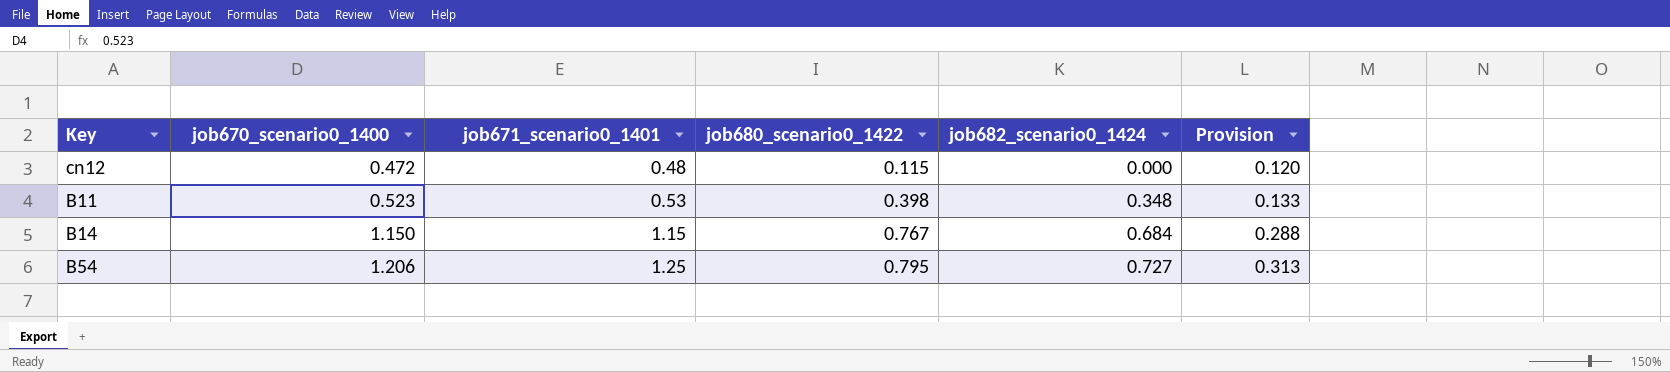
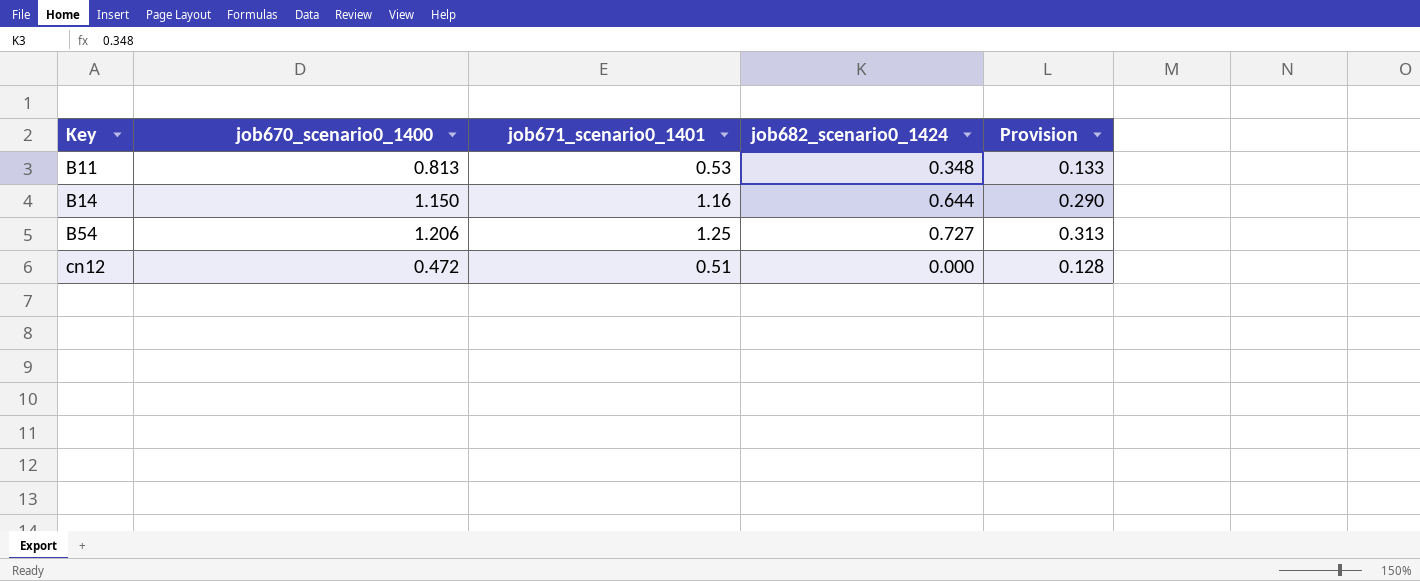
row order: job670_scenario0_1400 ascending -> Key ascending
column job680_scenario0_1422 | position: 4 -> none
B11 | job670_scenario0_1400: 0.523 -> 0.813
B14 | job671_scenario0_1401: 1.15 -> 1.16
B14 | job682_scenario0_1424: 0.684 -> 0.644
B14 | Provision: 0.288 -> 0.290
cn12 | job671_scenario0_1401: 0.48 -> 0.51
cn12 | Provision: 0.120 -> 0.128

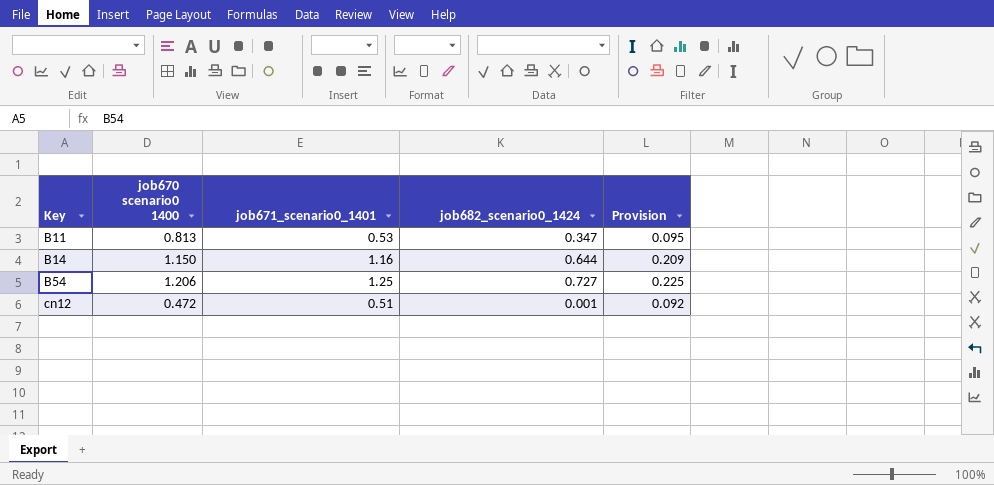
column name: job670_scenario0_1400 -> job670 scenario0 1400
column Provision | formula: [job671_scenario0_1401] * 0.25 -> [job671_scenario0_1401] * 0.18
B11 | job682_scenario0_1424: 0.348 -> 0.347
cn12 | job682_scenario0_1424: 0.000 -> 0.001

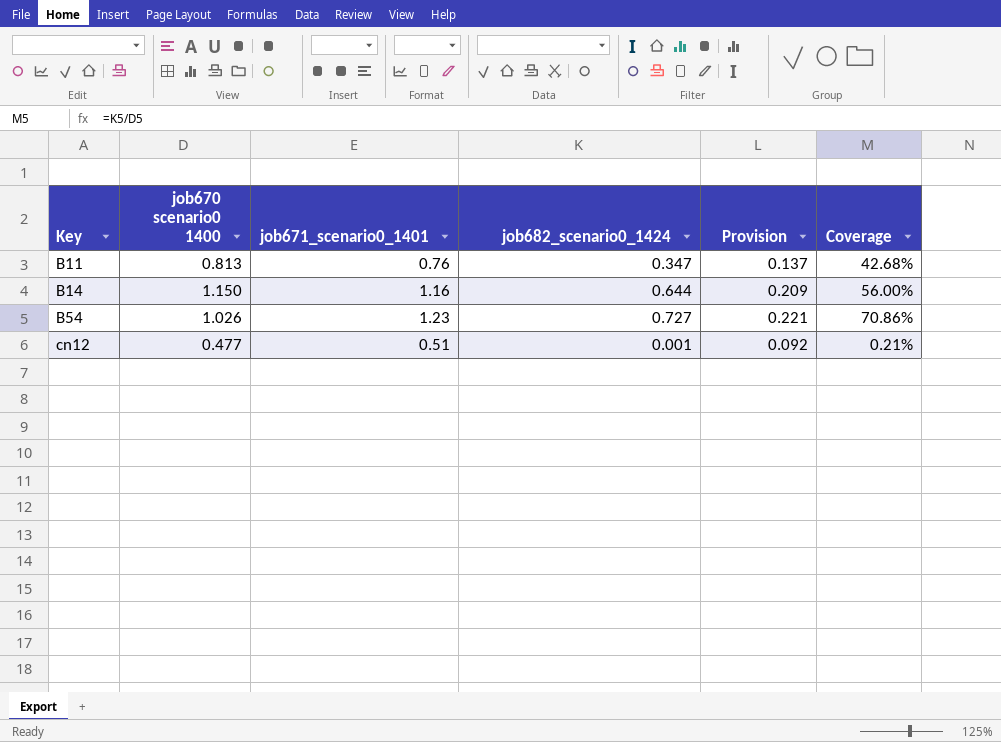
column Coverage | formula: none -> [job682_scenario0_1424] / [job670 scenario0 1400]
B11 | job671_scenario0_1401: 0.53 -> 0.76
B11 | Provision: 0.095 -> 0.137
B54 | job670 scenario0 1400: 1.206 -> 1.026
B54 | job671_scenario0_1401: 1.25 -> 1.23
B54 | Provision: 0.225 -> 0.221
cn12 | job670 scenario0 1400: 0.472 -> 0.477

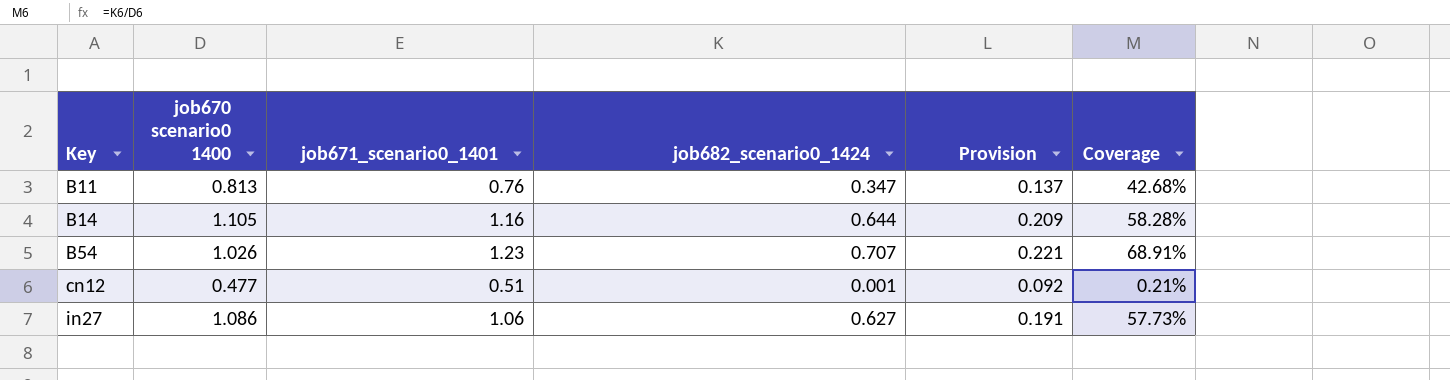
B14 | job670 scenario0 1400: 1.150 -> 1.105
B14 | Coverage: 56.00% -> 58.28%
B54 | job682_scenario0_1424: 0.727 -> 0.707
B54 | Coverage: 70.86% -> 68.91%
row in27: none -> 1.086 | 1.06 | 0.627 | 0.191 | 57.73%

